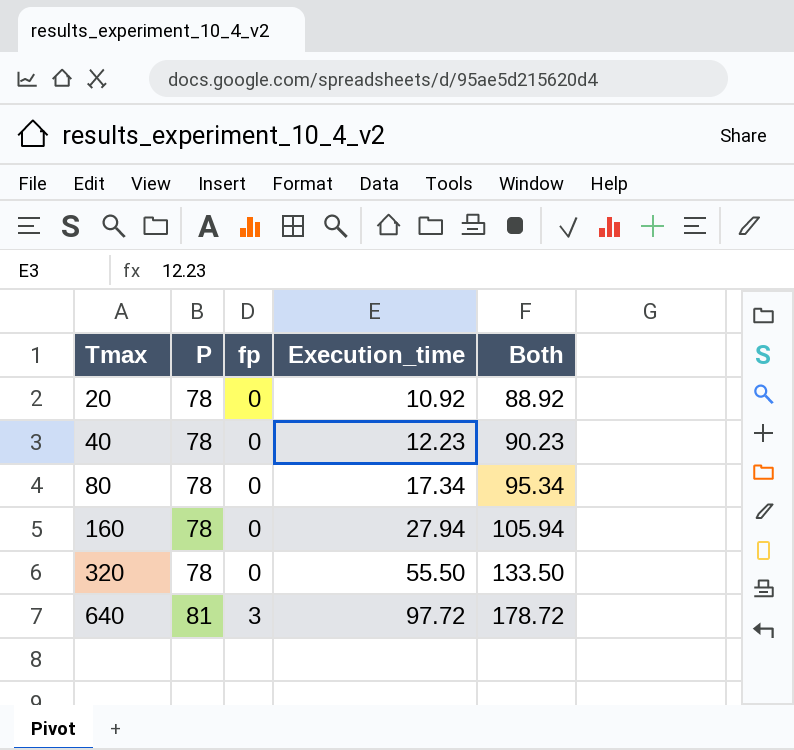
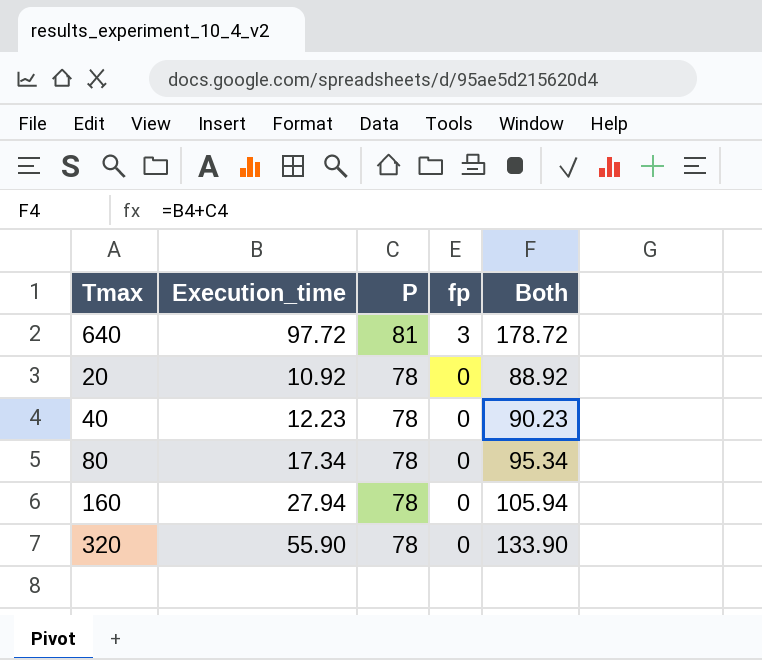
row order: Tmax ascending -> P descending
column Execution_time | position: 4 -> 2
320 | Execution_time: 55.50 -> 55.90
320 | Both: 133.50 -> 133.90

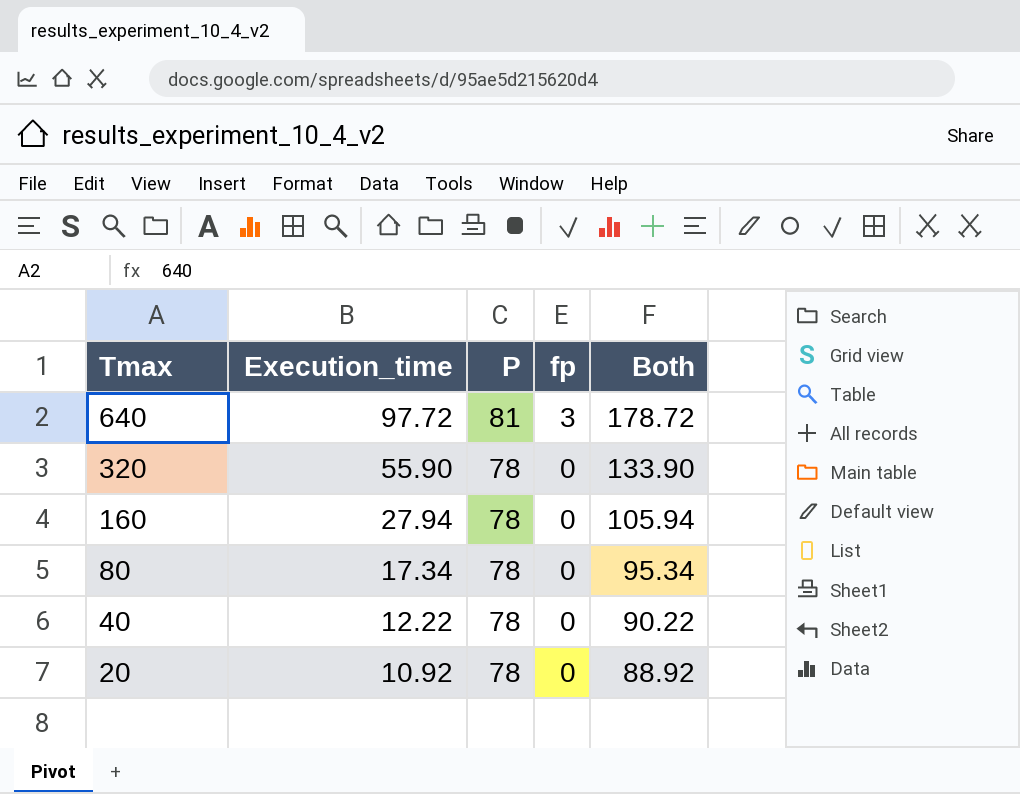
row order: P descending -> Tmax descending
40 | Execution_time: 12.23 -> 12.22
40 | Both: 90.23 -> 90.22

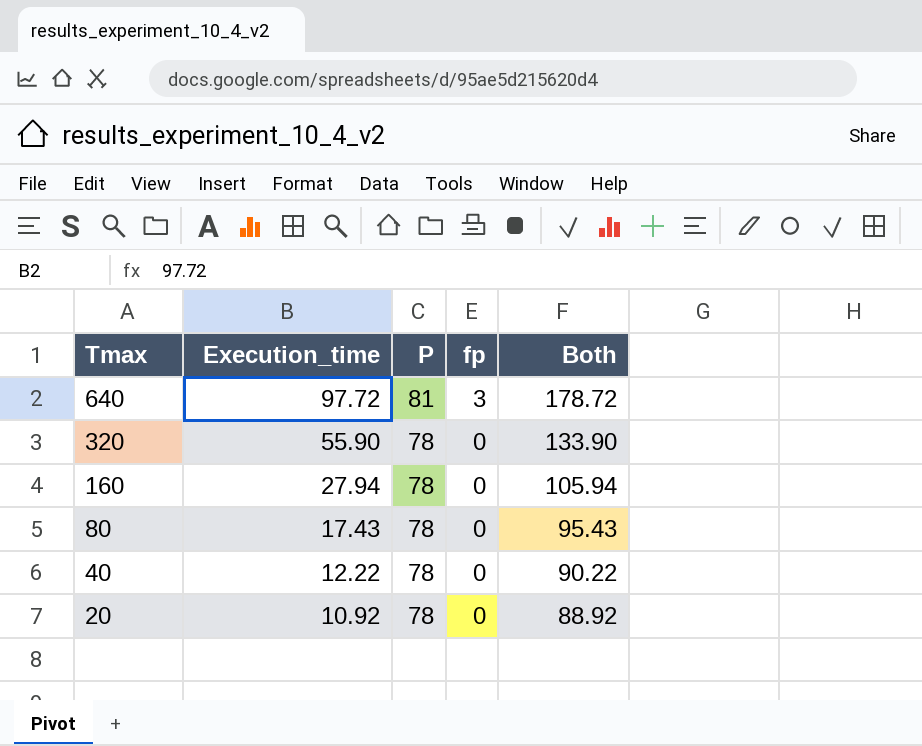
80 | Execution_time: 17.34 -> 17.43
80 | Both: 95.34 -> 95.43

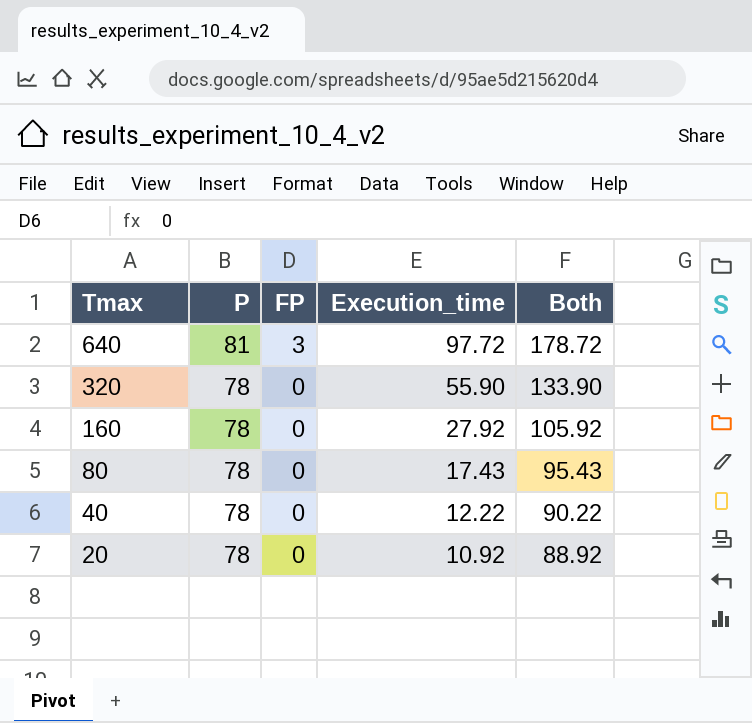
column name: fp -> FP
column Execution_time | position: 2 -> 4
160 | Execution_time: 27.94 -> 27.92
160 | Both: 105.94 -> 105.92

